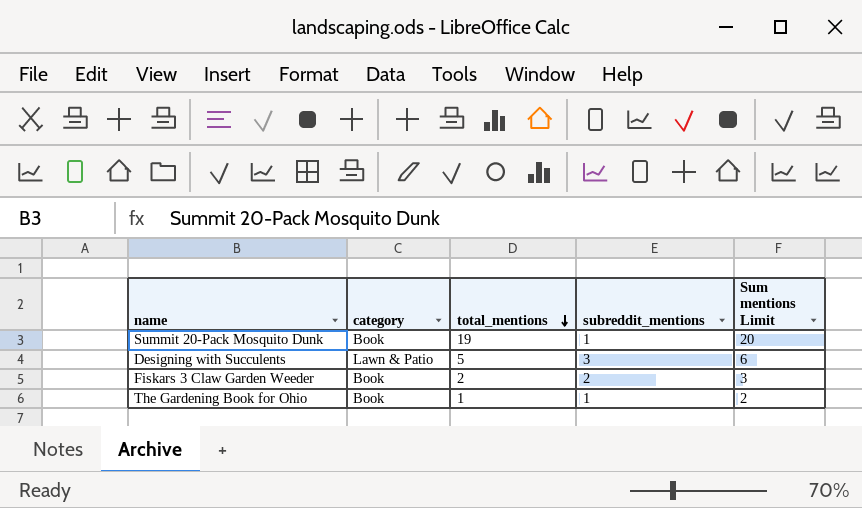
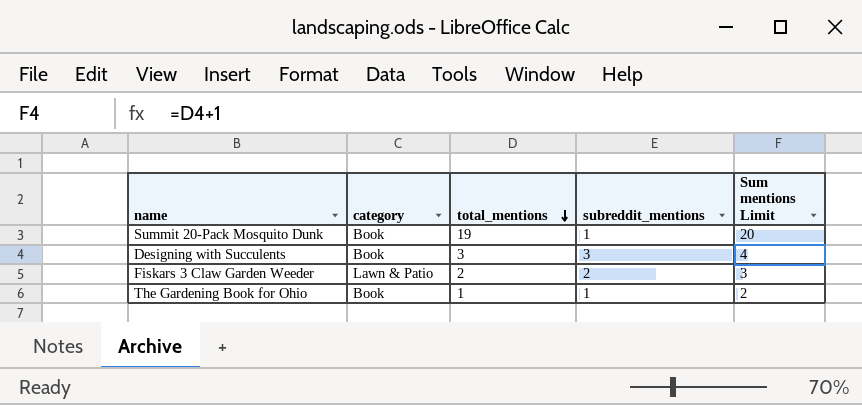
Designing with Succulents | category: Lawn & Patio -> Book
Designing with Succulents | total_mentions: 5 -> 3
Designing with Succulents | Sum mentions Limit: 6 -> 4
Fiskars 3 Claw Garden Weeder | category: Book -> Lawn & Patio

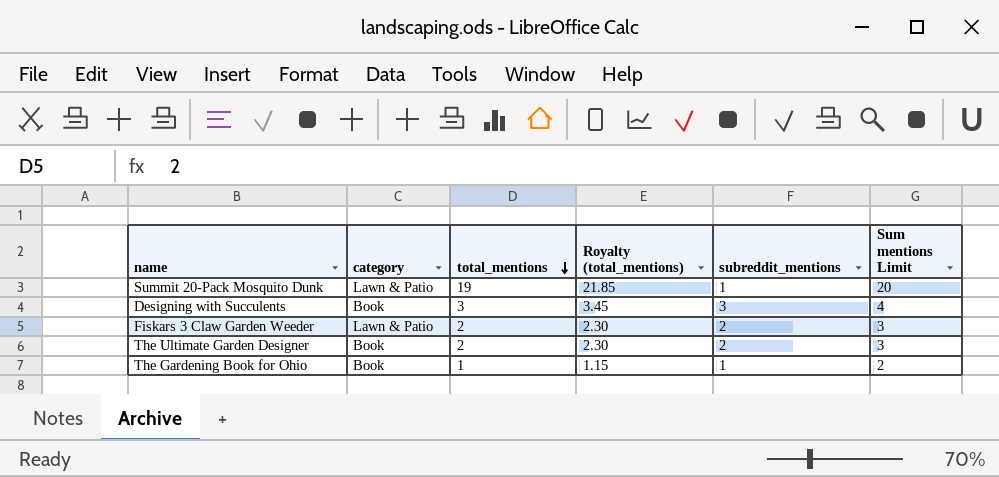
column Royalty (total_mentions) | formula: none -> [total_mentions] * 1.15
Summit 20-Pack Mosquito Dunk | category: Book -> Lawn & Patio
row The Ultimate Garden Designer: none -> Book | 2 | 2.30 | 2 | 3

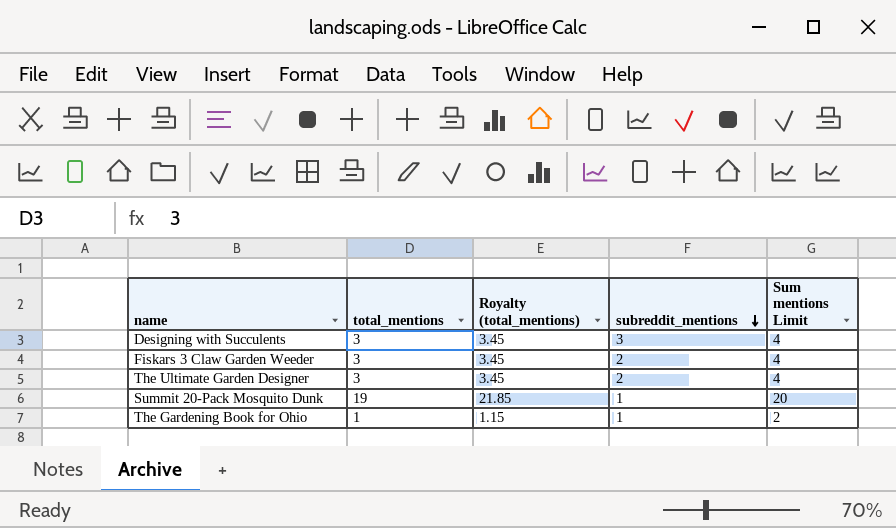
row order: total_mentions descending -> subreddit_mentions descending
column category | position: 2 -> none
Fiskars 3 Claw Garden Weeder | total_mentions: 2 -> 3
Fiskars 3 Claw Garden Weeder | Royalty (total_mentions): 2.30 -> 3.45
Fiskars 3 Claw Garden Weeder | Sum mentions Limit: 3 -> 4
The Ultimate Garden Designer | total_mentions: 2 -> 3
The Ultimate Garden Designer | Royalty (total_mentions): 2.30 -> 3.45
The Ultimate Garden Designer | Sum mentions Limit: 3 -> 4

